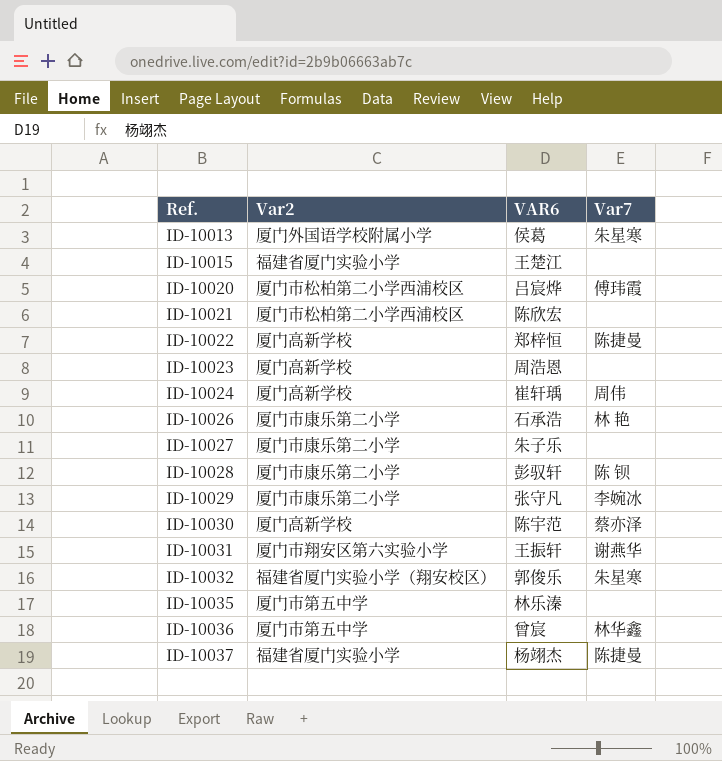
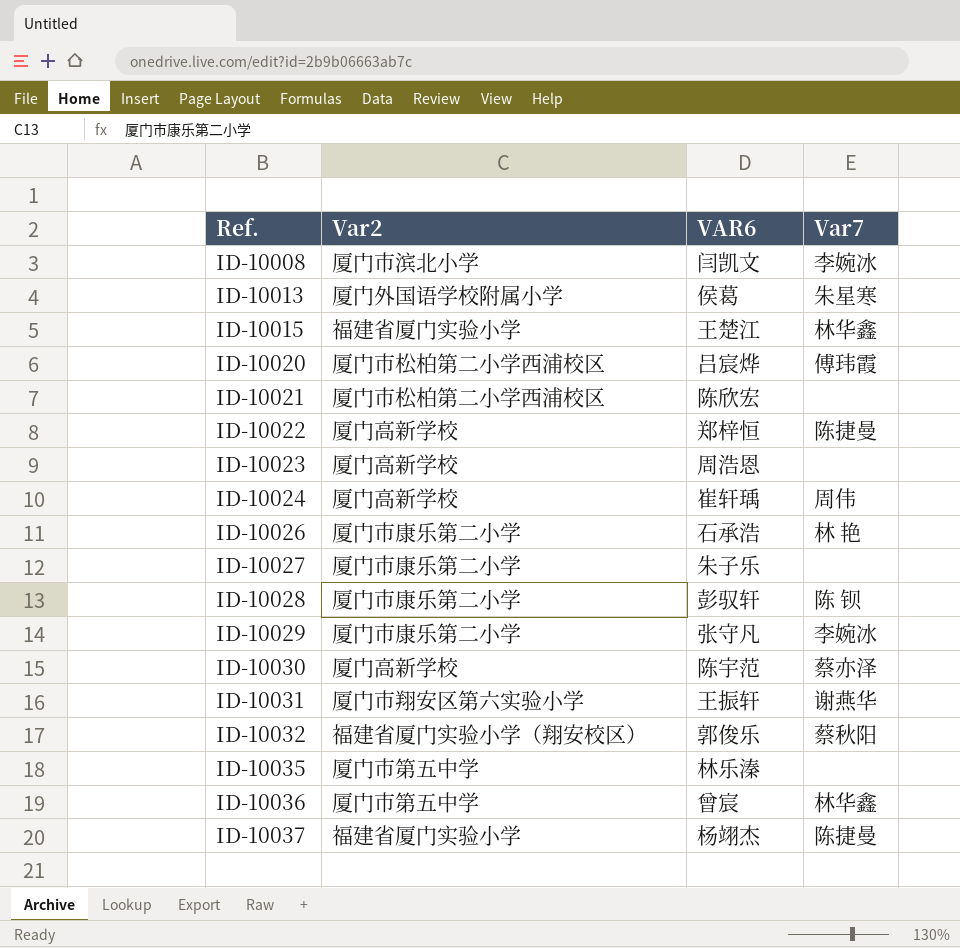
row ID-10008: none -> 厦门市滨北小学 | 闫凯文 | 李婉冰
ID-10015 | Var7: none -> 林华鑫
ID-10032 | Var7: 朱星寒 -> 蔡秋阳

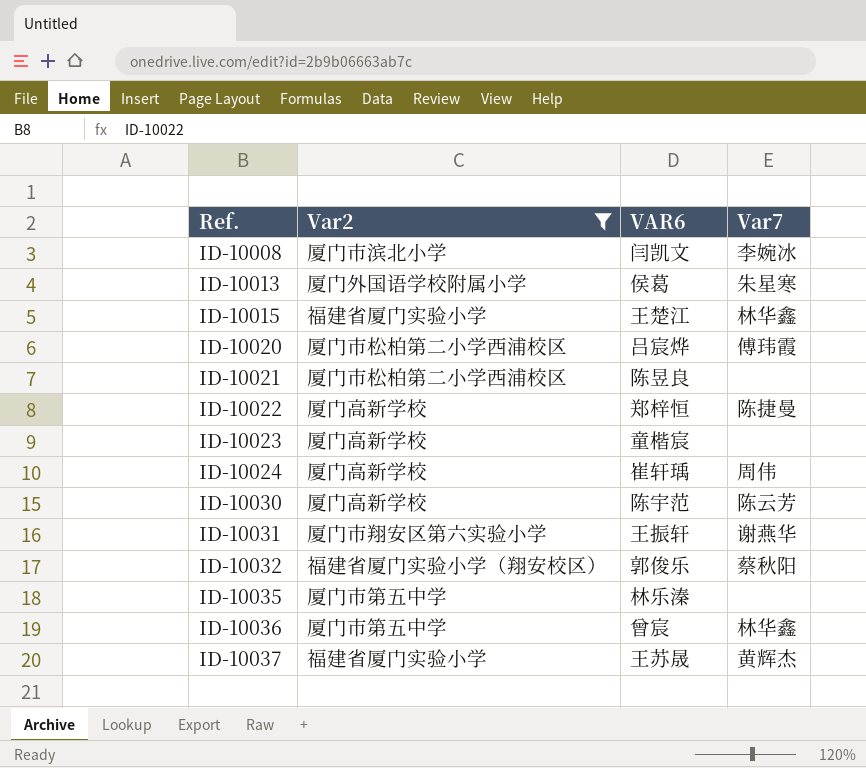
filter: none -> Var2 != 厦门市康乐第二小学
ID-10021 | VAR6: 陈欣宏 -> 陈昱良
ID-10023 | VAR6: 周浩恩 -> 童楷宸
ID-10030 | Var7: 蔡亦泽 -> 陈云芳
ID-10037 | VAR6: 杨翊杰 -> 王苏晟
ID-10037 | Var7: 陈捷曼 -> 黄辉杰

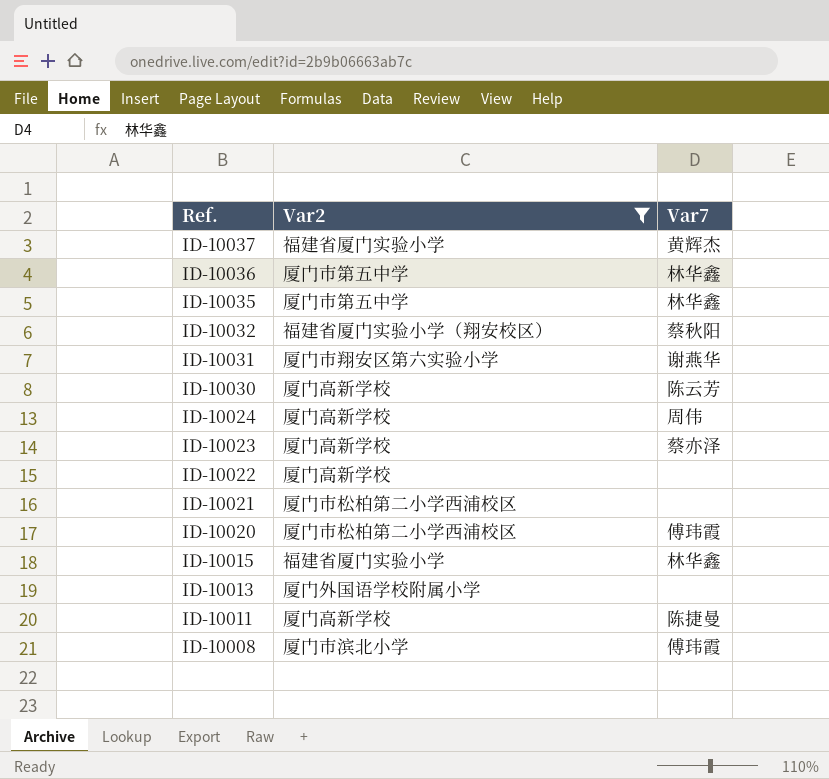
row order: Ref. ascending -> Ref. descending
column VAR6 | position: 3 -> none
ID-10035 | Var7: none -> 林华鑫
ID-10023 | Var7: none -> 蔡亦泽
ID-10022 | Var7: 陈捷曼 -> none
ID-10013 | Var7: 朱星寒 -> none
row ID-10011: none -> 厦门高新学校 | 陈捷曼
ID-10008 | Var7: 李婉冰 -> 傅玮霞

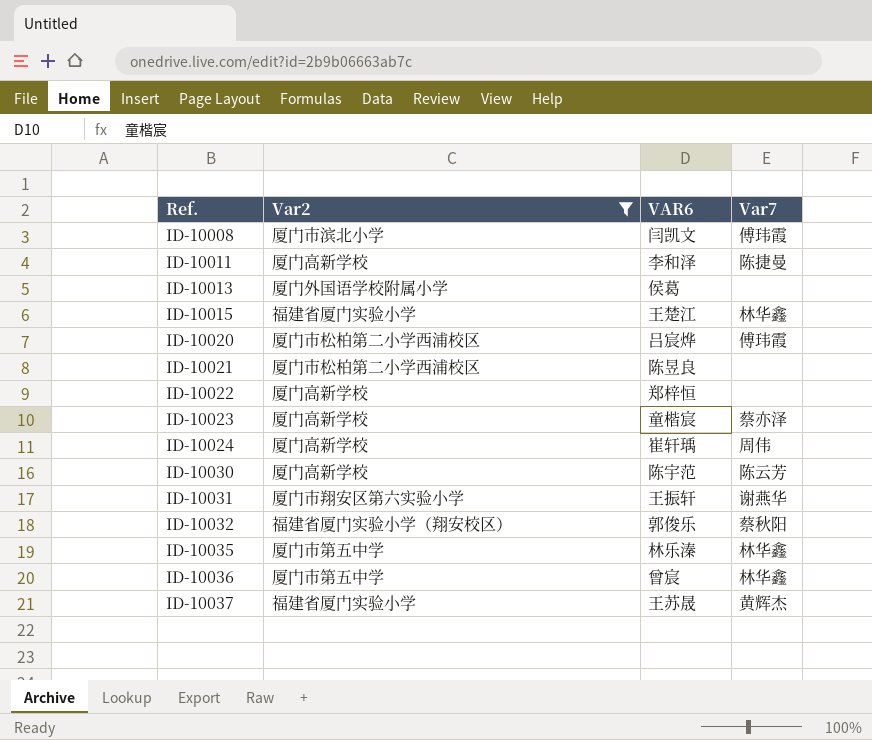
row order: Ref. descending -> Ref. ascending
column VAR6 | position: none -> 3

